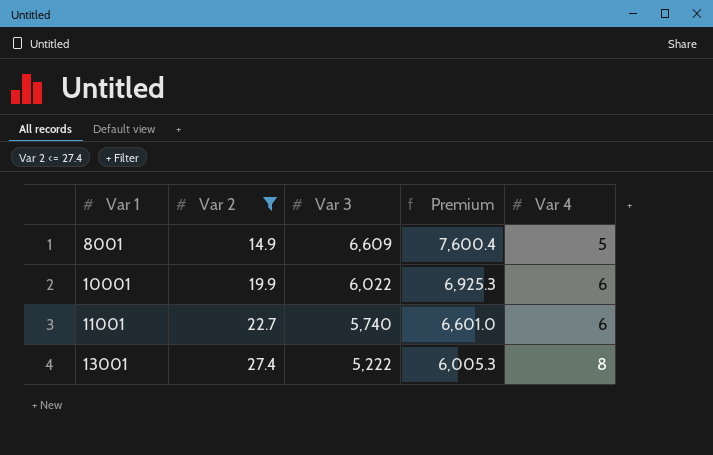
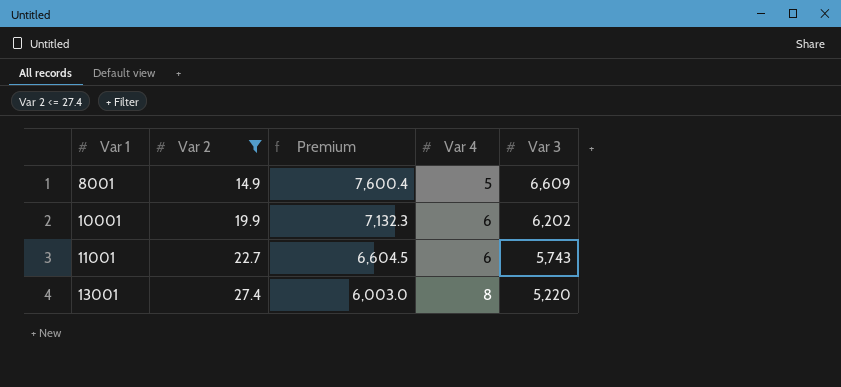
column Var 3 | position: 3 -> 5
10001 | Premium: 6,925.3 -> 7,132.3
10001 | Var 3: 6,022 -> 6,202
11001 | Premium: 6,601.0 -> 6,604.5
11001 | Var 3: 5,740 -> 5,743
13001 | Premium: 6,005.3 -> 6,003.0
13001 | Var 3: 5,222 -> 5,220

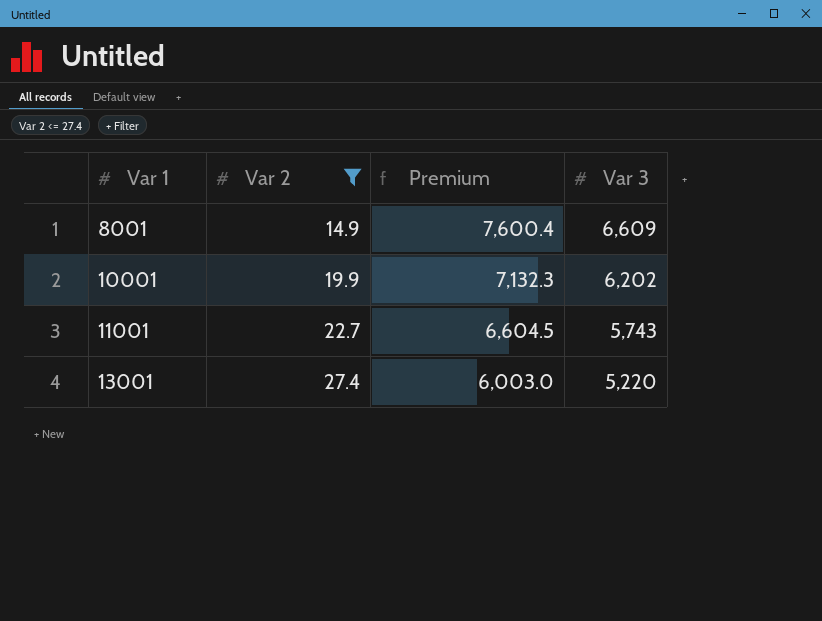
column Var 4 | position: 4 -> none

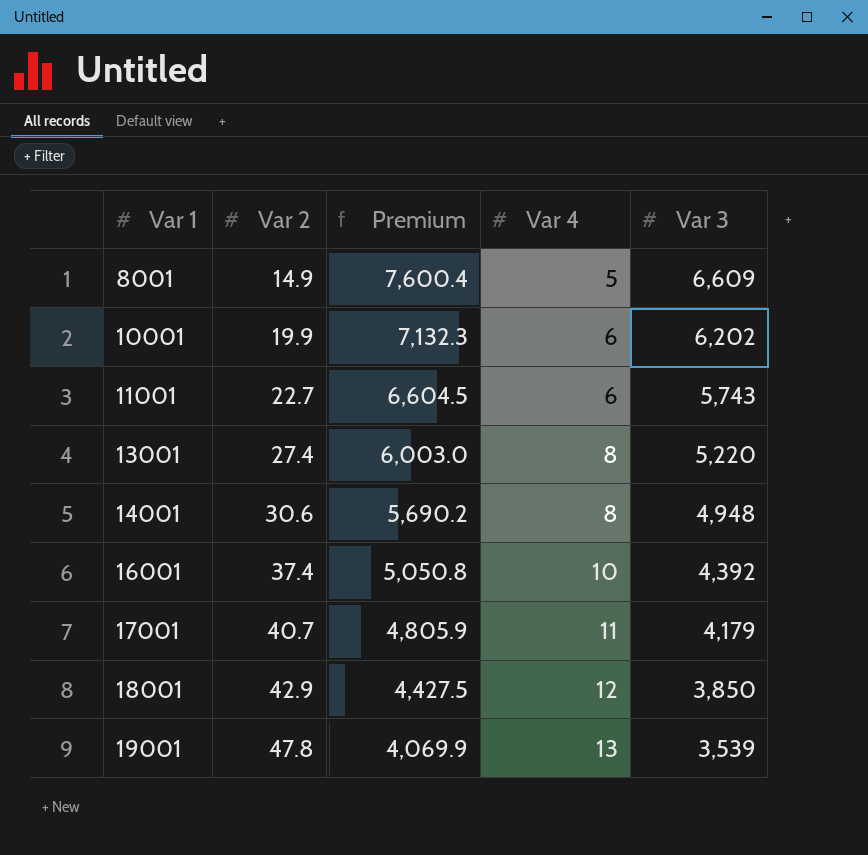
filter: Var 2 <= 27.4 -> none
column Var 4 | position: none -> 4

